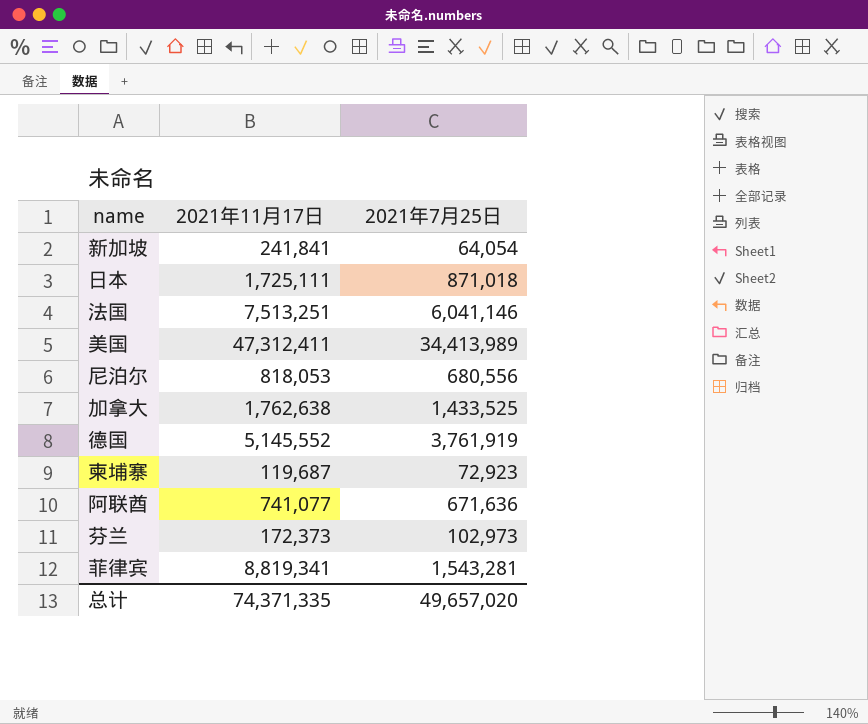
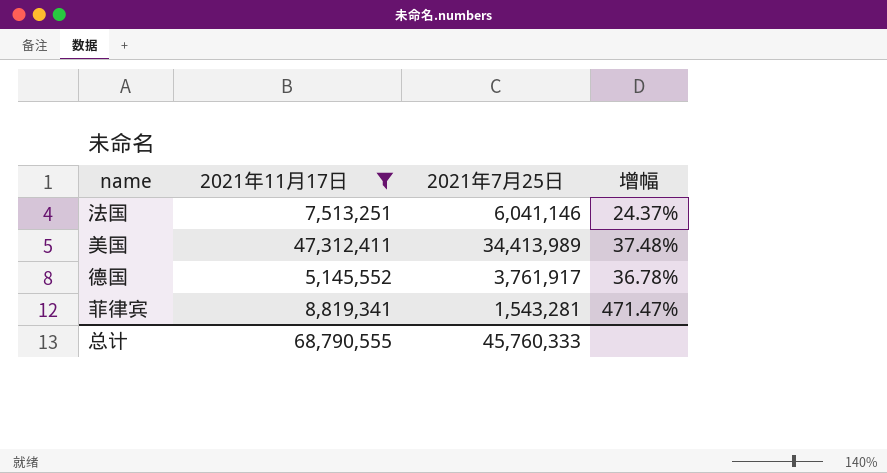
filter: none -> 2021年11月17日 >= 5,145,552
column 增幅 | formula: none -> ([2021年11月17日] - [2021年7月25日]) / [2021年7月25日]
德国 | 2021年7月25日: 3,761,919 -> 3,761,917
总计 | 2021年11月17日: 74,371,335 -> 68,790,555
总计 | 2021年7月25日: 49,657,020 -> 45,760,333

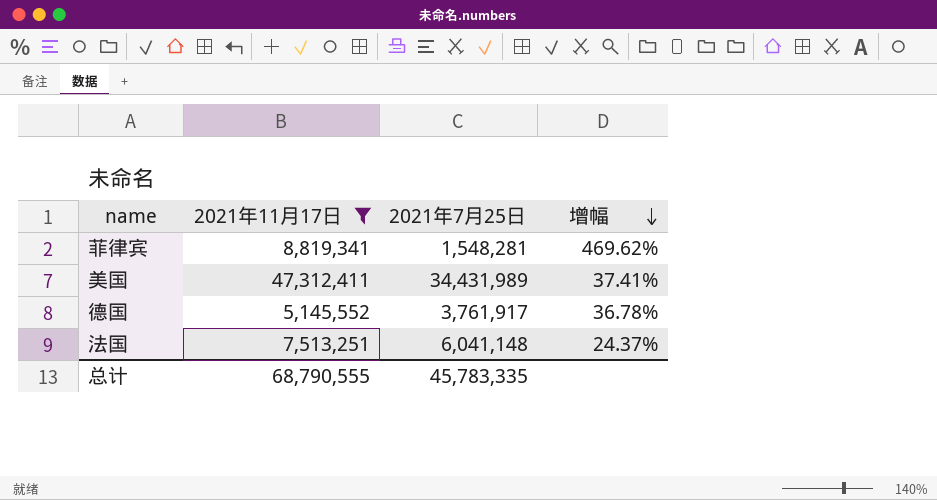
row order: none -> 增幅 descending
菲律宾 | 2021年7月25日: 1,543,281 -> 1,548,281
菲律宾 | 增幅: 471.47% -> 469.62%
美国 | 2021年7月25日: 34,413,989 -> 34,431,989
美国 | 增幅: 37.48% -> 37.41%
法国 | 2021年7月25日: 6,041,146 -> 6,041,148
总计 | 2021年7月25日: 45,760,333 -> 45,783,335

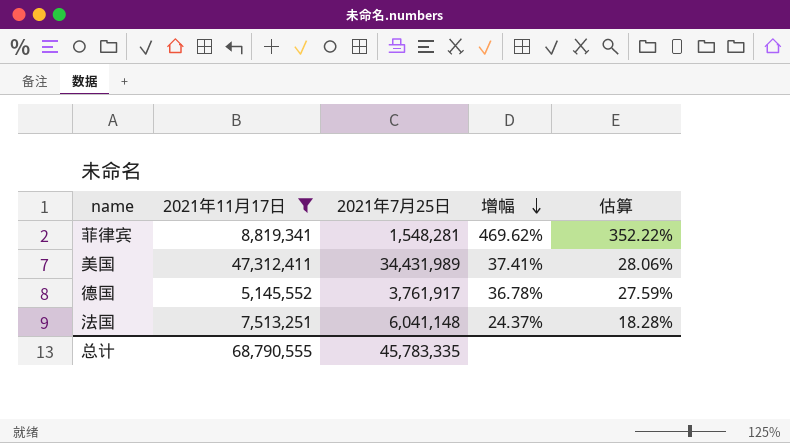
column 估算 | formula: none -> [增幅] * 0.75

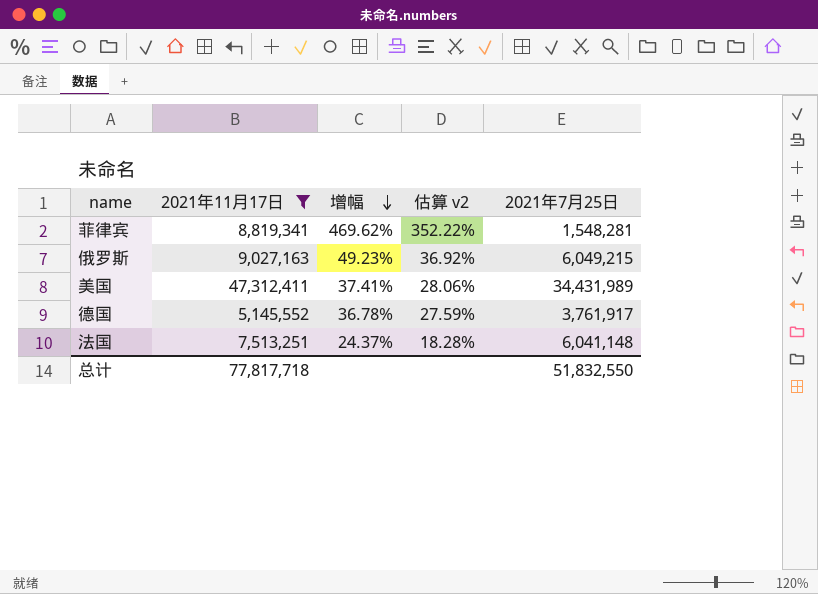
column name: 估算 -> 估算 v2
column 2021年7月25日 | position: 3 -> 5
row 俄罗斯: none -> 9,027,163 | 49.23% | 36.92% | 6,049,215
总计 | 2021年11月17日: 68,790,555 -> 77,817,718
总计 | 2021年7月25日: 45,783,335 -> 51,832,550

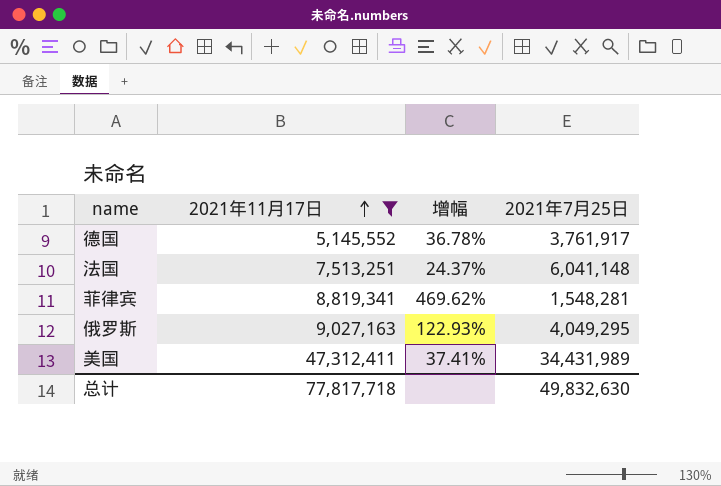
row order: 增幅 descending -> 2021年11月17日 ascending
column 估算 v2 | formula: [增幅] * 0.75 -> none
俄罗斯 | 增幅: 49.23% -> 122.93%
俄罗斯 | 2021年7月25日: 6,049,215 -> 4,049,295
总计 | 2021年7月25日: 51,832,550 -> 49,832,630

